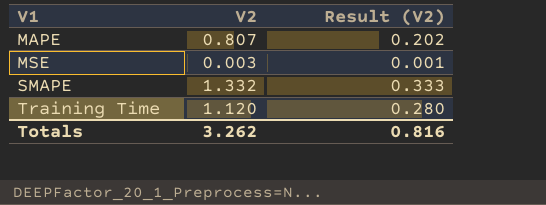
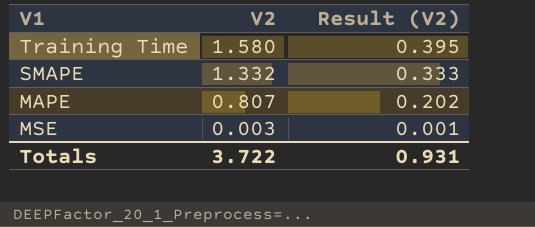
row order: V1 ascending -> V2 descending
Training Time | V2: 1.120 -> 1.580
Training Time | Result (V2): 0.280 -> 0.395
Totals | V2: 3.262 -> 3.722
Totals | Result (V2): 0.816 -> 0.931

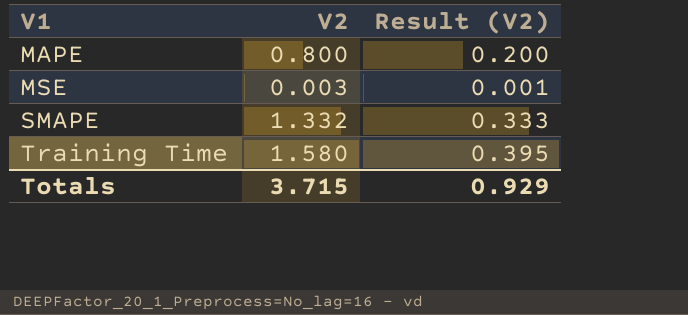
row order: V2 descending -> V1 ascending
MAPE | V2: 0.807 -> 0.800
MAPE | Result (V2): 0.202 -> 0.200
Totals | V2: 3.722 -> 3.715
Totals | Result (V2): 0.931 -> 0.929

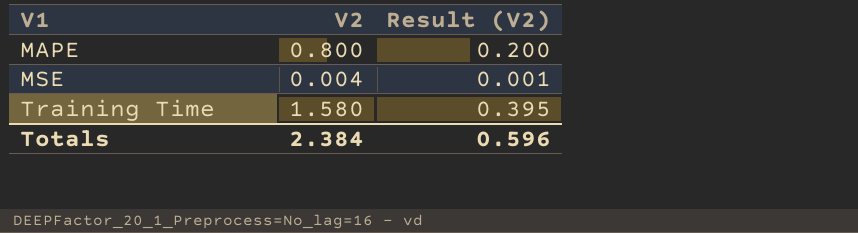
row SMAPE: 1.332 | 0.333 -> none
MSE | V2: 0.003 -> 0.004
Totals | V2: 3.715 -> 2.384
Totals | Result (V2): 0.929 -> 0.596

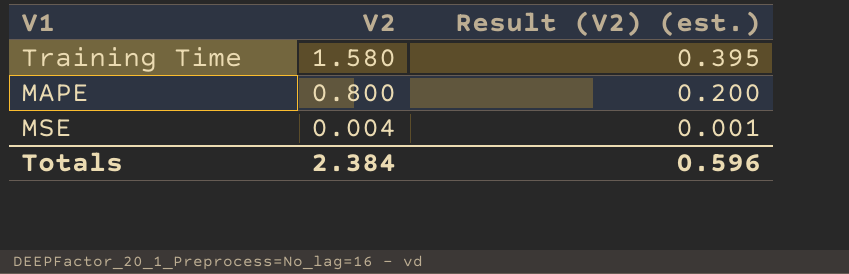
row order: V1 ascending -> V2 descending
column name: Result (V2) -> Result (V2) (est.)

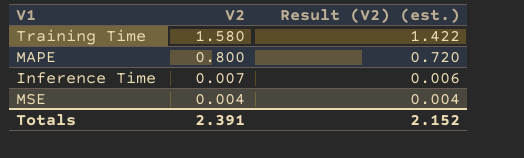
column Result (V2) (est.) | formula: [V2] * 0.25 -> [V2] * 0.9
row Inference Time: none -> 0.007 | 0.006
Totals | V2: 2.384 -> 2.391
Totals | Result (V2) (est.): 0.596 -> 2.152

